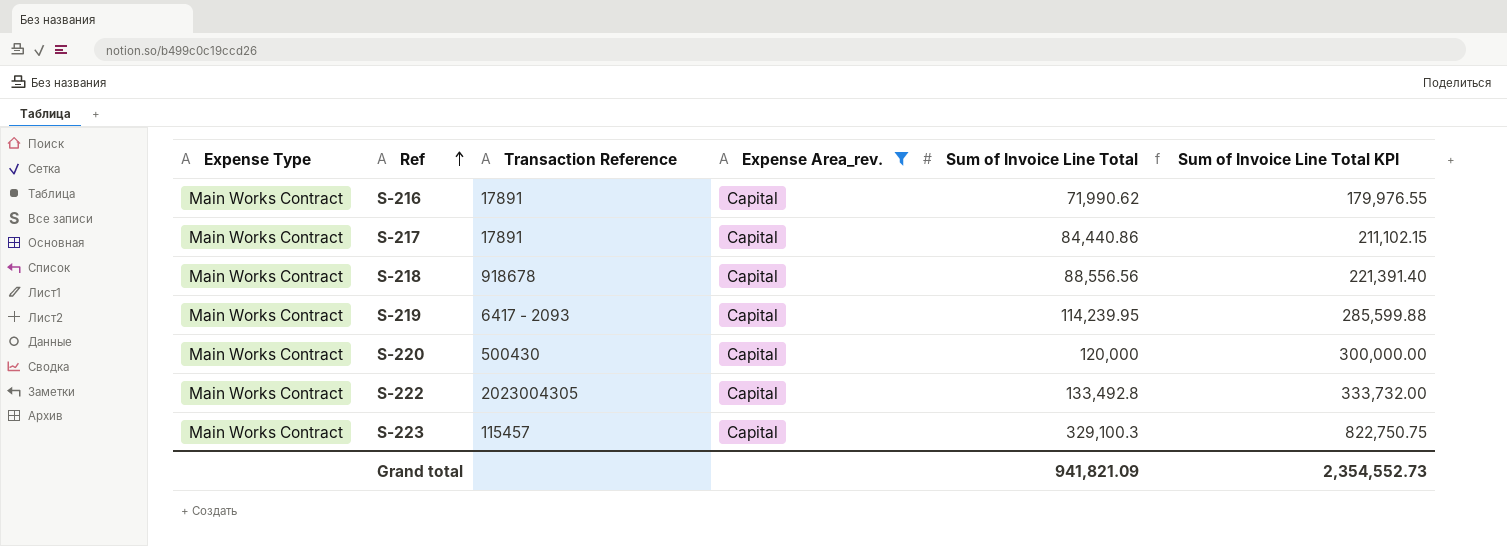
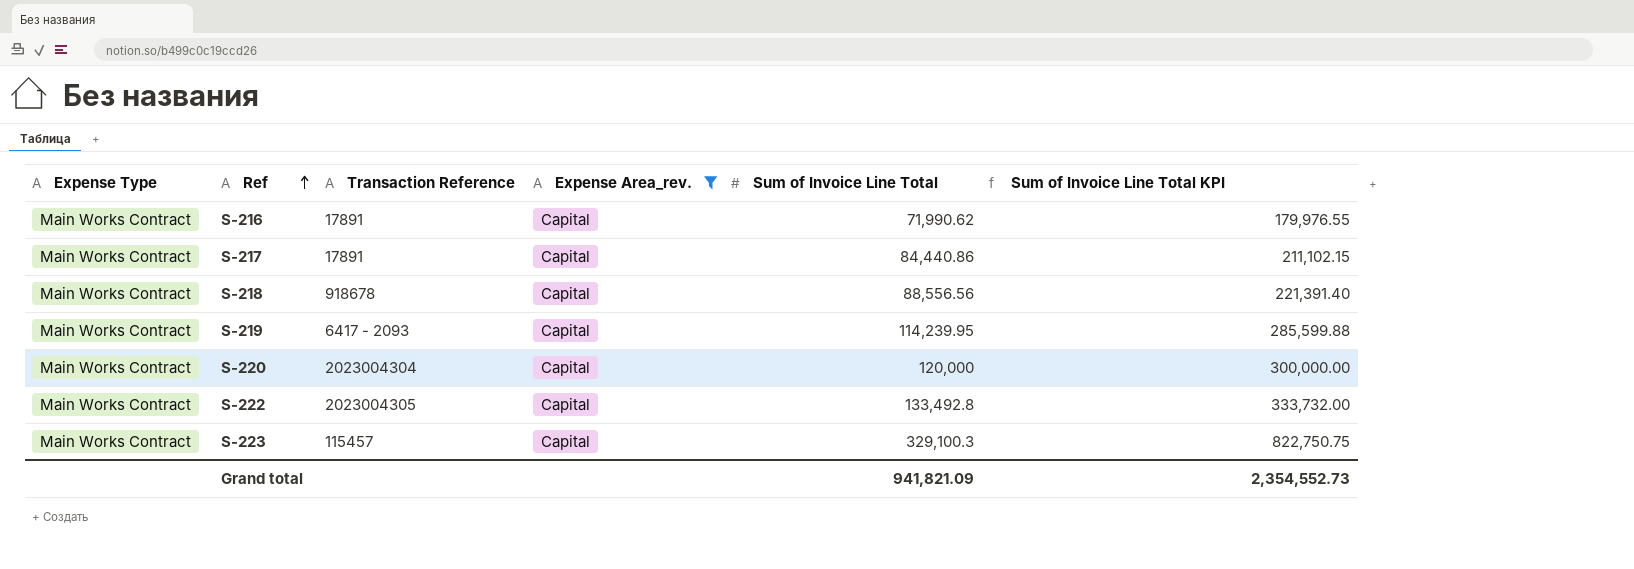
S-220 | Transaction Reference: 500430 -> 2023004304

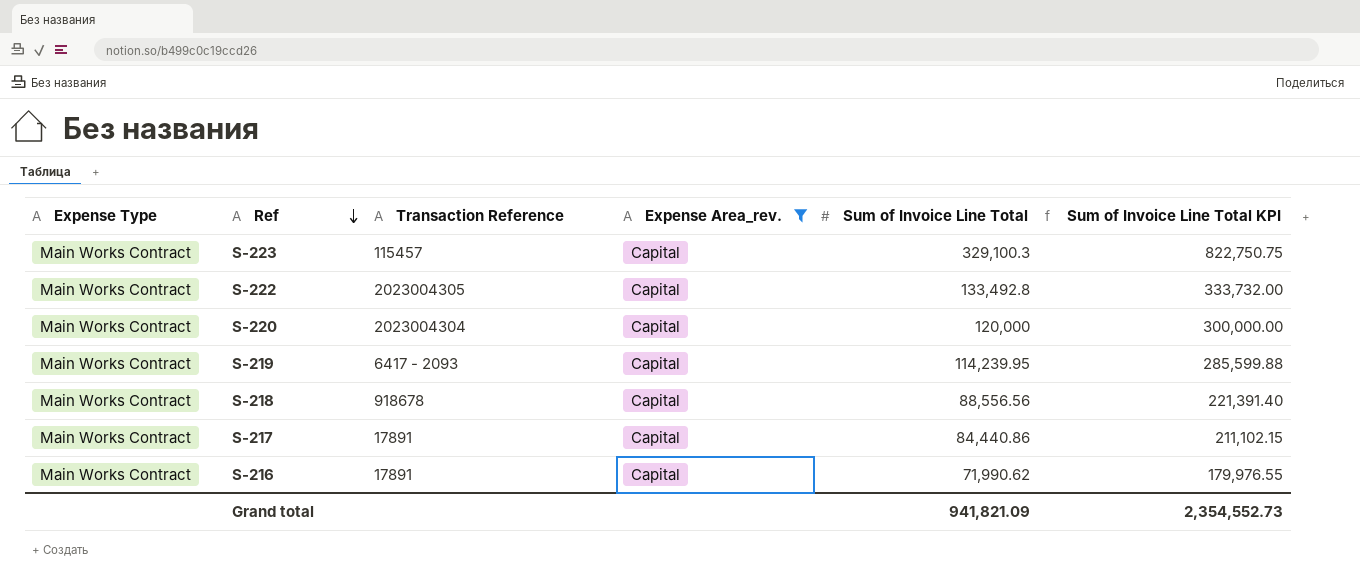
row order: Ref ascending -> Ref descending

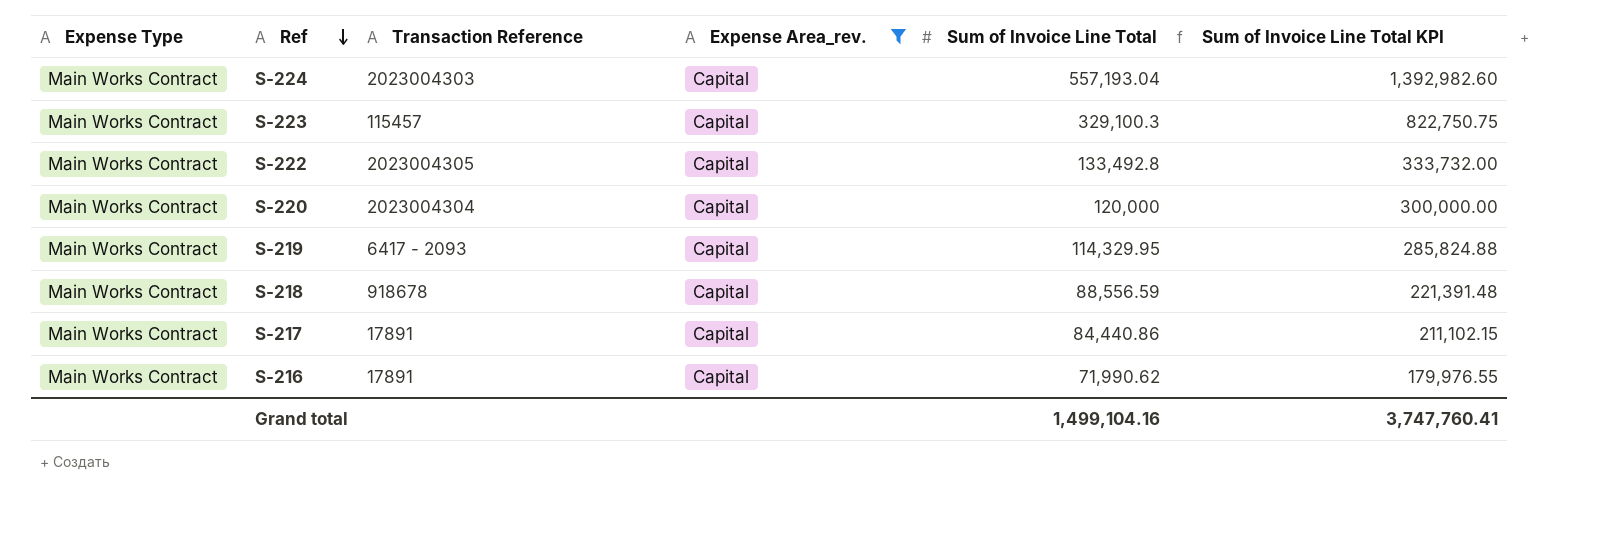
row S-224: none -> Main Works Contract | 2023004303 | Capital | 557,193.04 | 1,392,982.60
S-219 | Sum of Invoice Line Total: 114,239.95 -> 114,329.95
S-219 | Sum of Invoice Line Total KPI: 285,599.88 -> 285,824.88
S-218 | Sum of Invoice Line Total: 88,556.56 -> 88,556.59
S-218 | Sum of Invoice Line Total KPI: 221,391.40 -> 221,391.48
Grand total | Sum of Invoice Line Total: 941,821.09 -> 1,499,104.16
Grand total | Sum of Invoice Line Total KPI: 2,354,552.73 -> 3,747,760.41

